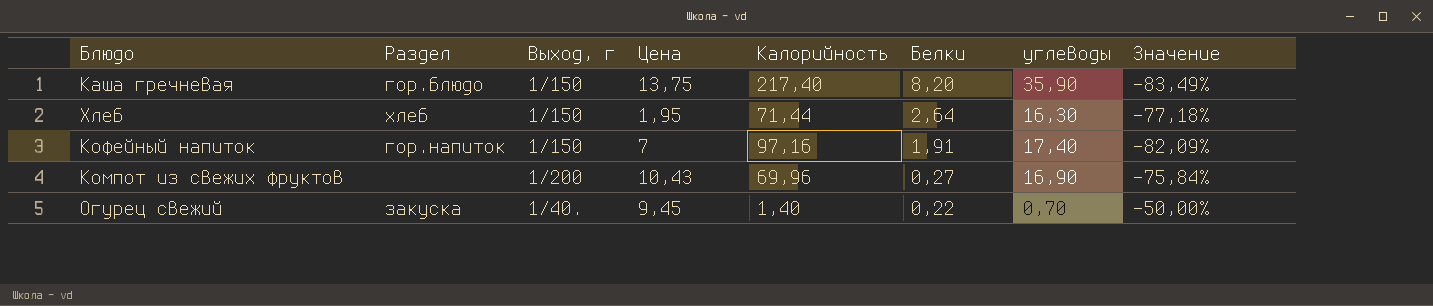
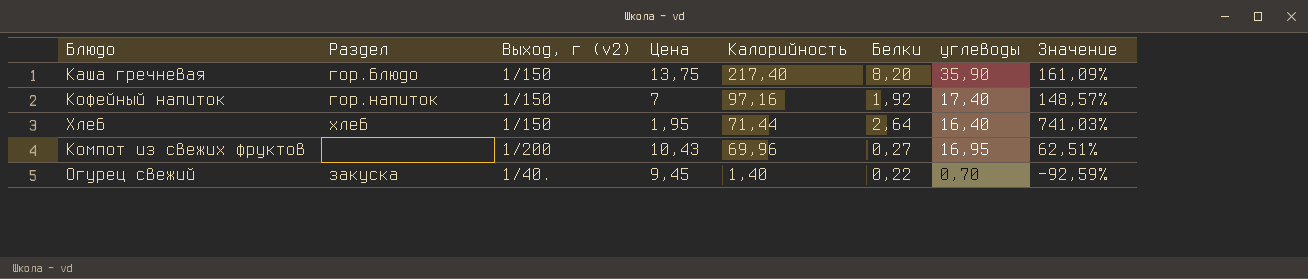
row order: Белки descending -> Калорийность descending
column name: Выход, г -> Выход, г (v2)
column Значение | formula: ([углеводы] - [Калорийность]) / [Калорийность] -> ([углеводы] - [Цена]) / [Цена]
Кофейный напиток | Белки: 1,91 -> 1,92
Хлеб | углеводы: 16,30 -> 16,40
Компот из свежих фруктов | углеводы: 16,90 -> 16,95

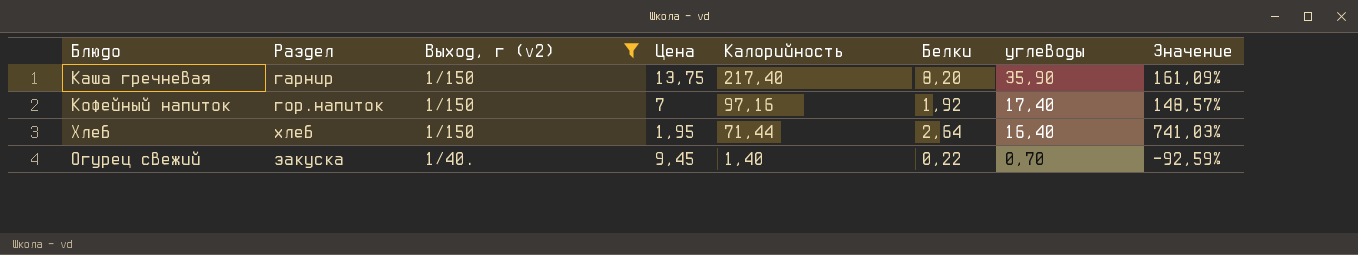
filter: none -> Выход, г (v2) != 1/200
Каша гречневая | Раздел: гор.блюдо -> гарнир

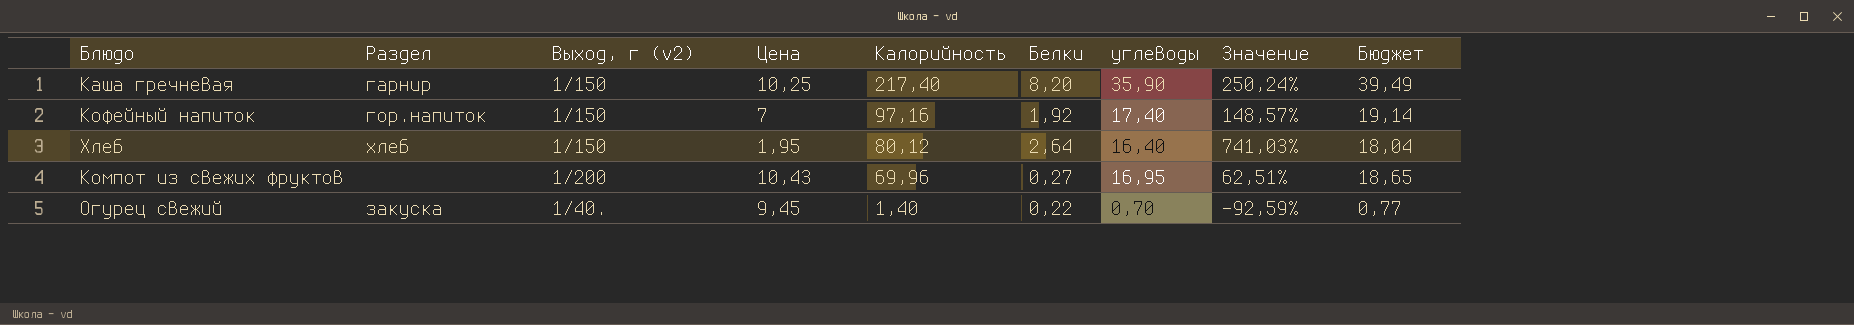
filter: Выход, г (v2) != 1/200 -> none
column Бюджет | formula: none -> [углеводы] * 1,1
Каша гречневая | Цена: 13,75 -> 10,25
Каша гречневая | Значение: 161,09% -> 250,24%
Хлеб | Калорийность: 71,44 -> 80,12

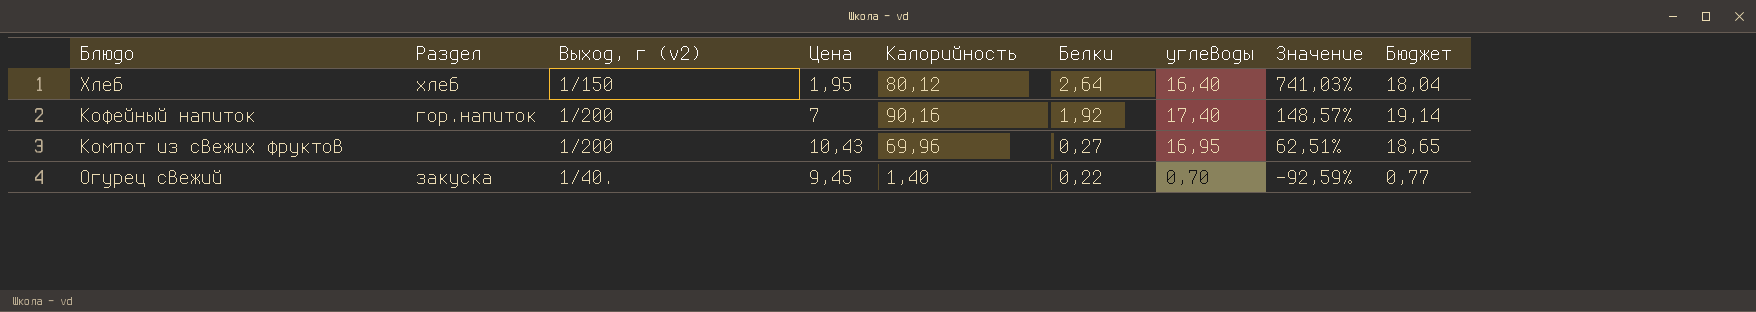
row order: Калорийность descending -> Белки descending
row Каша гречневая: гарнир | 1/150 | 10,25 | 217,40 | 8,20 | 35,90 | 250,24% | 39,49 -> none
Кофейный напиток | Выход, г (v2): 1/150 -> 1/200
Кофейный напиток | Калорийность: 97,16 -> 90,16

